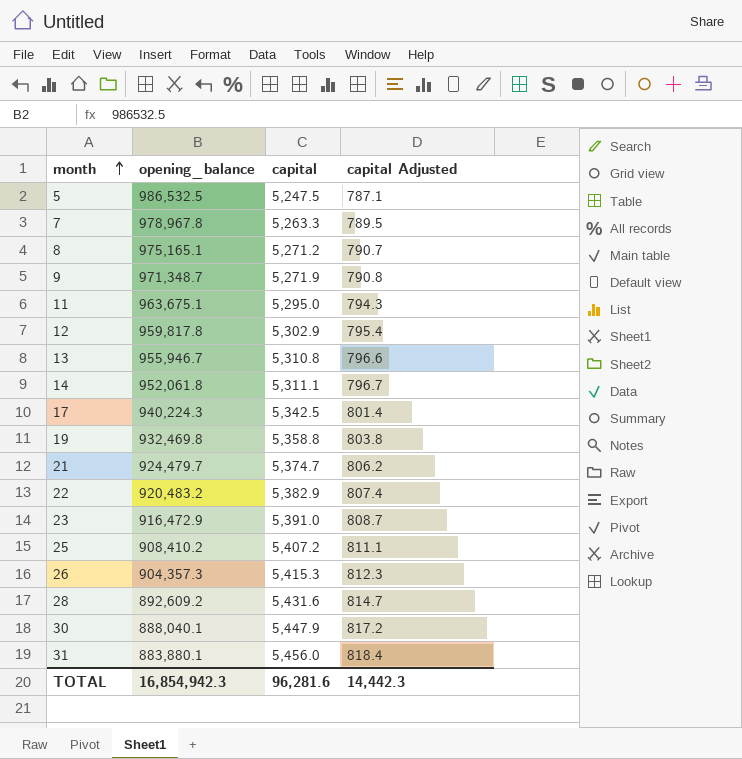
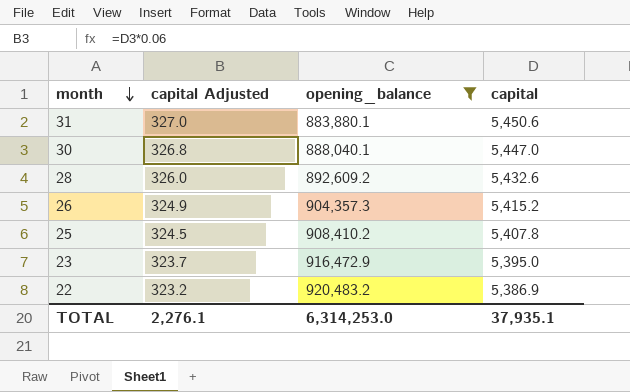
filter: none -> opening_balance <= 920,483.2
row order: month ascending -> month descending
column capital Adjusted | formula: [capital] * 0.15 -> [capital] * 0.06
column capital Adjusted | position: 4 -> 2
31 | capital: 5,456.0 -> 5,450.6
30 | capital: 5,447.9 -> 5,447.0
28 | capital: 5,431.6 -> 5,432.6
26 | capital: 5,415.3 -> 5,415.2
25 | capital: 5,407.2 -> 5,407.8
23 | capital: 5,391.0 -> 5,395.0
22 | capital: 5,382.9 -> 5,386.9
TOTAL | capital Adjusted: 14,442.3 -> 2,276.1
TOTAL | opening_balance: 16,854,942.3 -> 6,314,253.0
TOTAL | capital: 96,281.6 -> 37,935.1

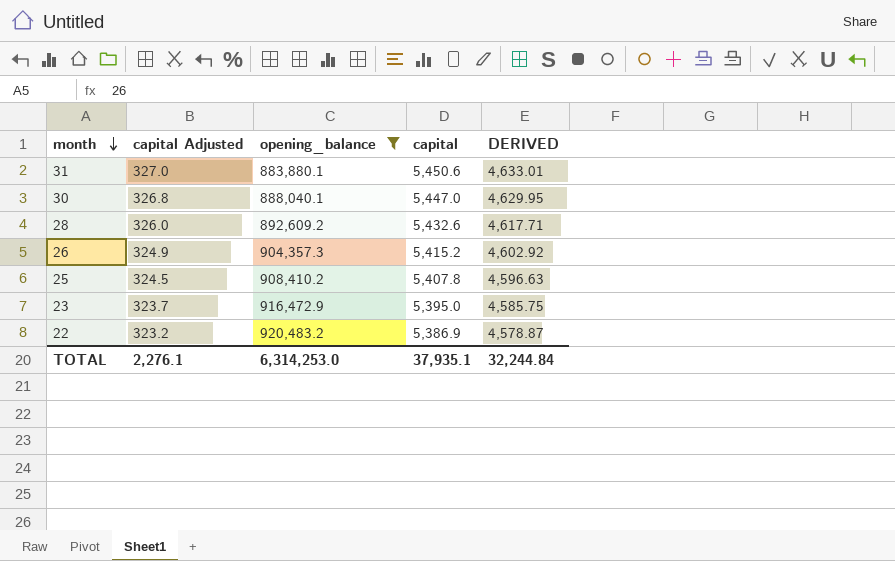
column DERIVED | formula: none -> [capital] * 0.85

